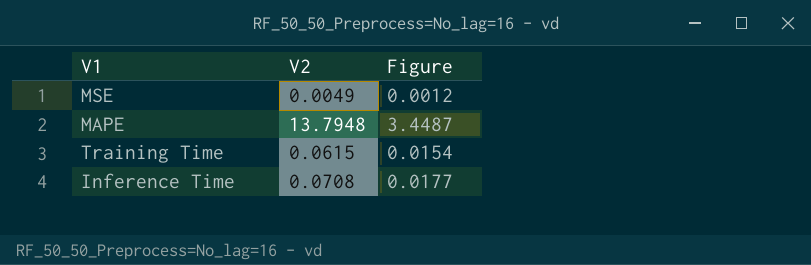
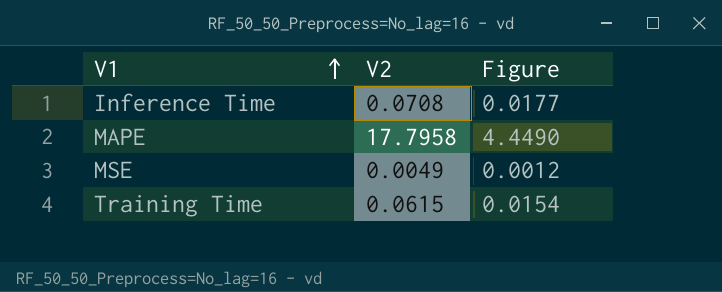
row order: none -> V1 ascending
MAPE | V2: 13.7948 -> 17.7958
MAPE | Figure: 3.4487 -> 4.4490

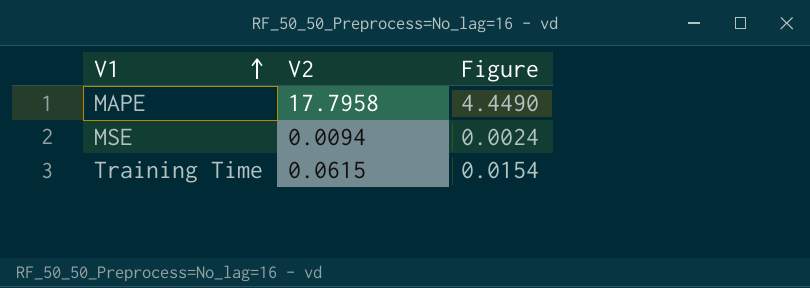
row Inference Time: 0.0708 | 0.0177 -> none
MSE | V2: 0.0049 -> 0.0094
MSE | Figure: 0.0012 -> 0.0024

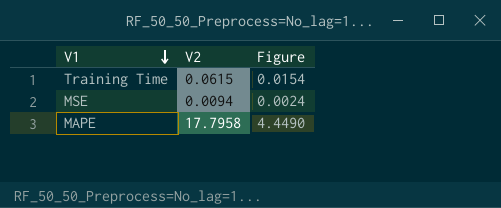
row order: V1 ascending -> V1 descending

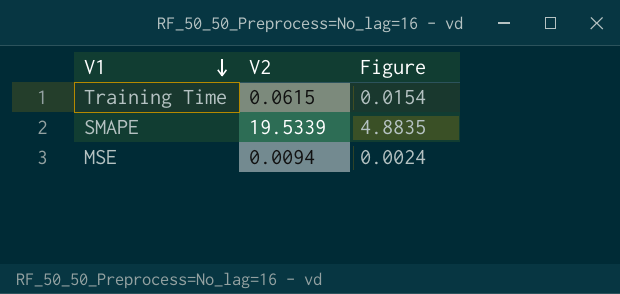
row MAPE: 17.7958 | 4.4490 -> none
row SMAPE: none -> 19.5339 | 4.8835

